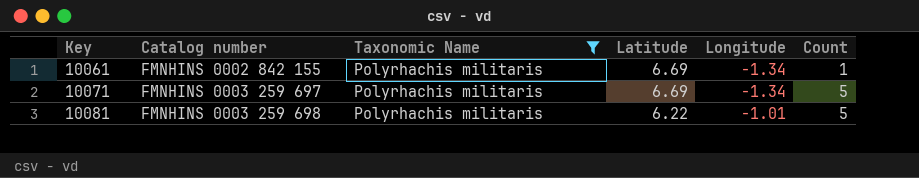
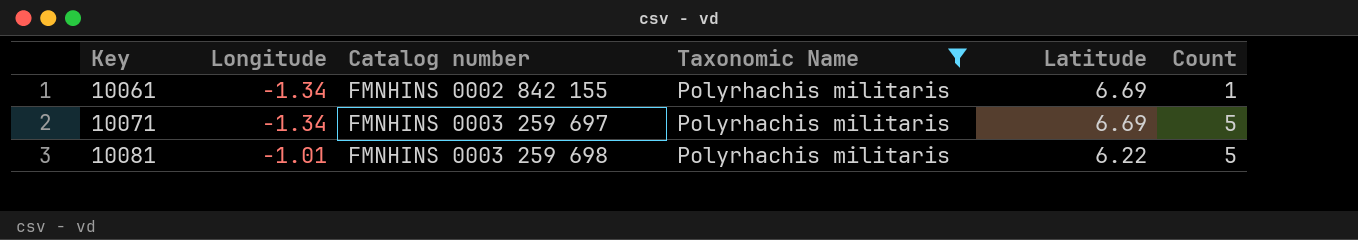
column Longitude | position: 5 -> 2

